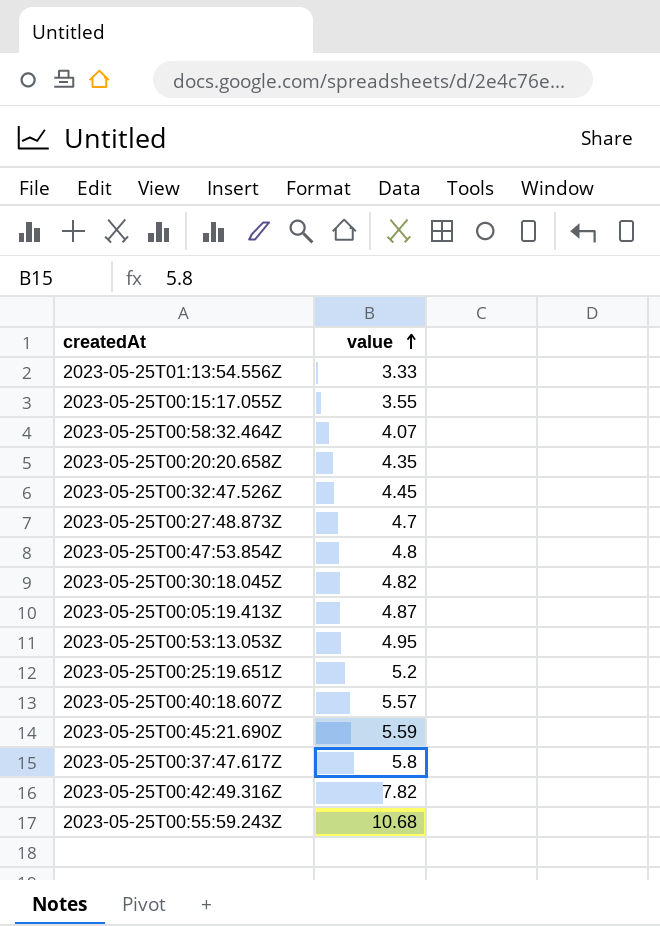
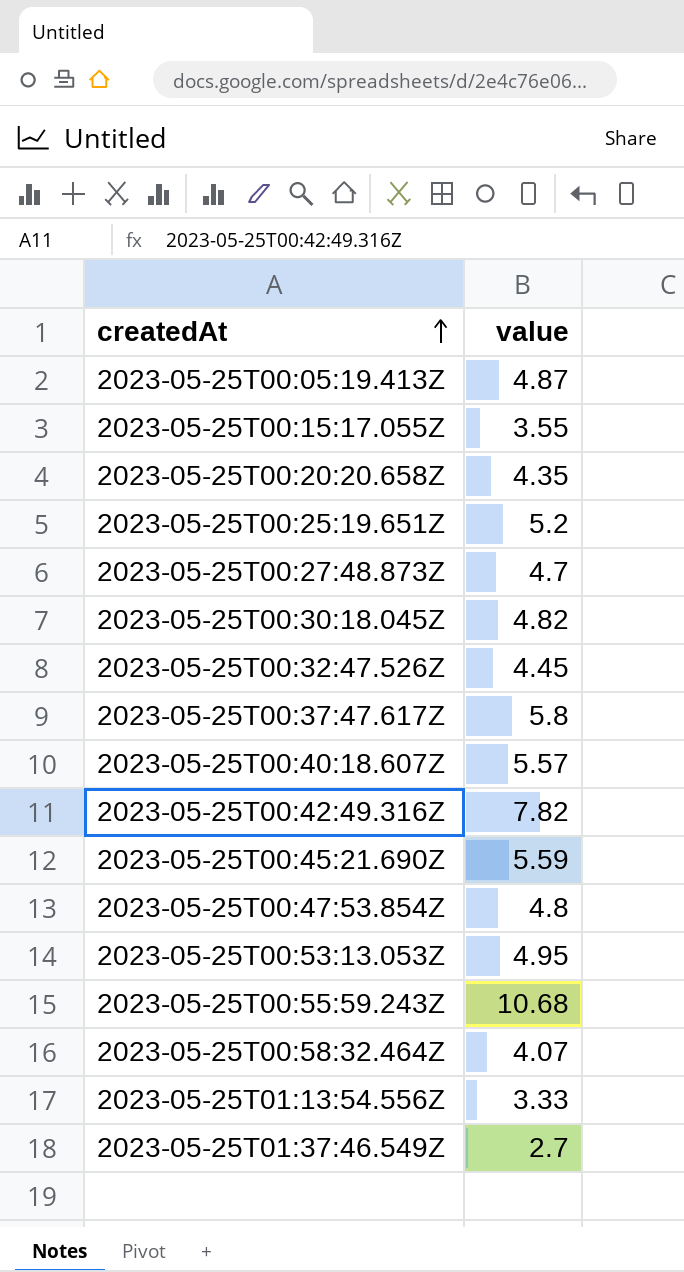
row order: value ascending -> createdAt ascending
row 2023-05-25T01:37:46.549Z: none -> 2.7

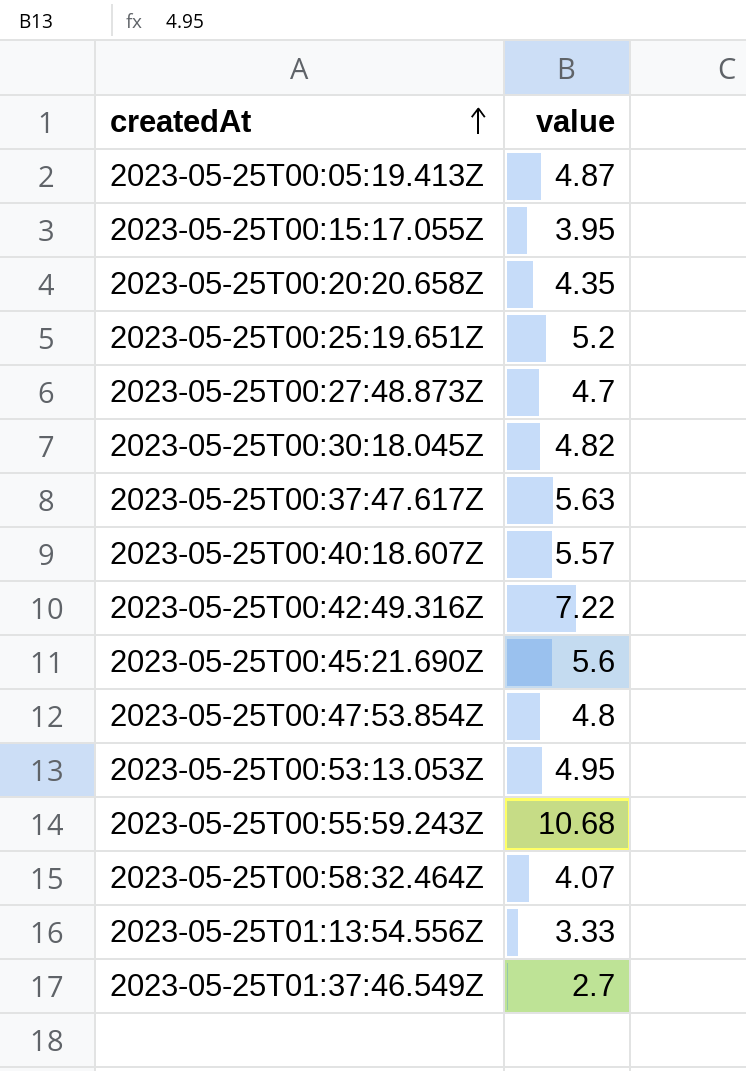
row 2023-05-25T00:32:47.526Z: 4.45 -> none
2023-05-25T00:15:17.055Z | value: 3.55 -> 3.95
2023-05-25T00:37:47.617Z | value: 5.8 -> 5.63
2023-05-25T00:42:49.316Z | value: 7.82 -> 7.22
2023-05-25T00:45:21.690Z | value: 5.59 -> 5.6

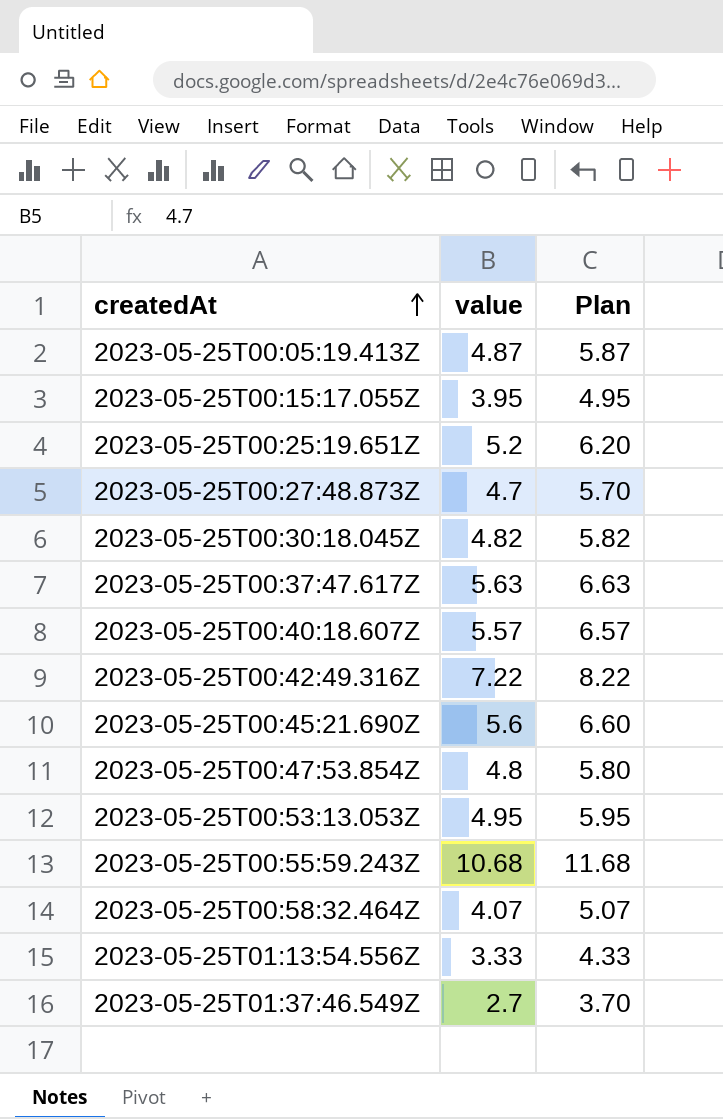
column Plan | formula: none -> [value] + 1
row 2023-05-25T00:20:20.658Z: 4.35 -> none

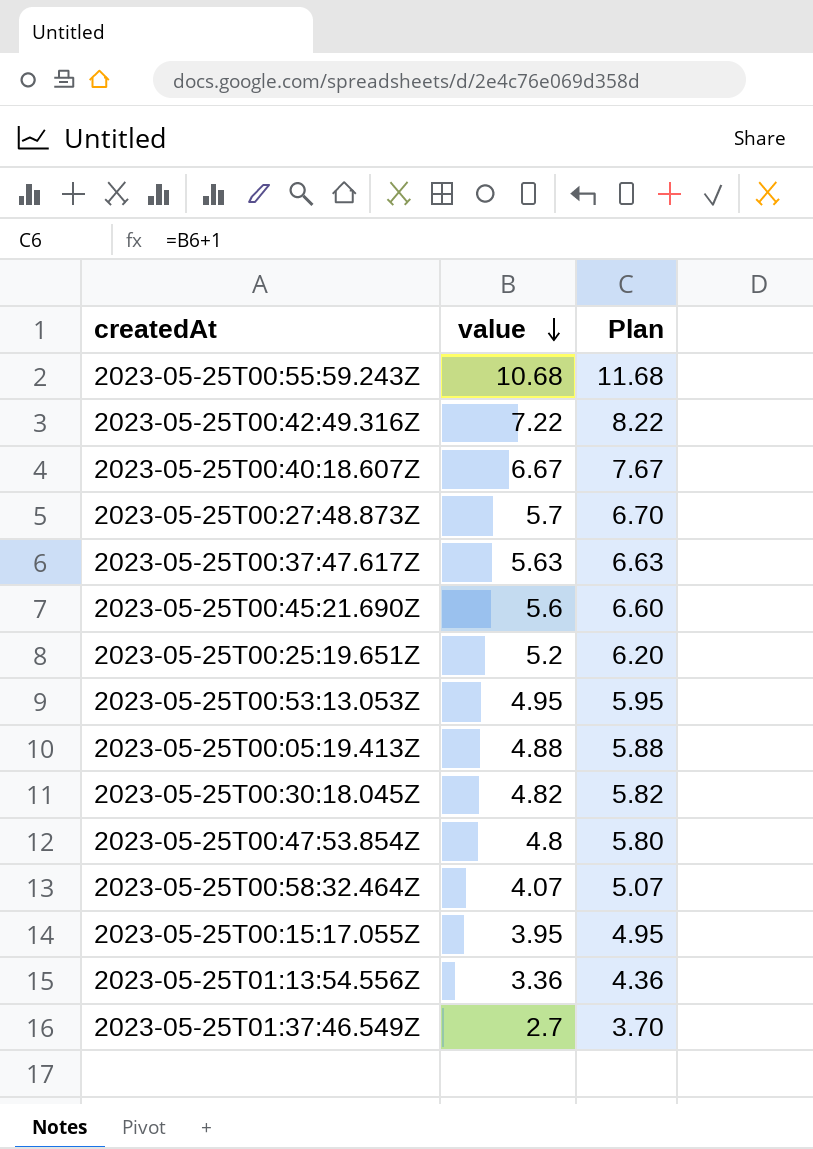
row order: createdAt ascending -> value descending
2023-05-25T00:40:18.607Z | value: 5.57 -> 6.67
2023-05-25T00:40:18.607Z | Plan: 6.57 -> 7.67
2023-05-25T00:27:48.873Z | value: 4.7 -> 5.7
2023-05-25T00:27:48.873Z | Plan: 5.70 -> 6.70
2023-05-25T00:05:19.413Z | value: 4.87 -> 4.88
2023-05-25T00:05:19.413Z | Plan: 5.87 -> 5.88
2023-05-25T01:13:54.556Z | value: 3.33 -> 3.36
2023-05-25T01:13:54.556Z | Plan: 4.33 -> 4.36

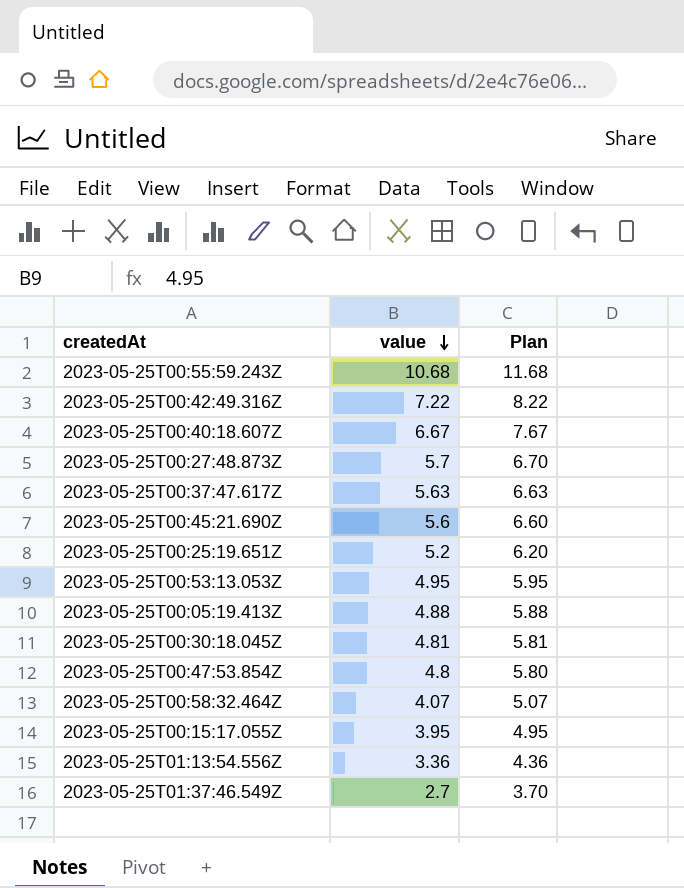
2023-05-25T00:30:18.045Z | value: 4.82 -> 4.81
2023-05-25T00:30:18.045Z | Plan: 5.82 -> 5.81

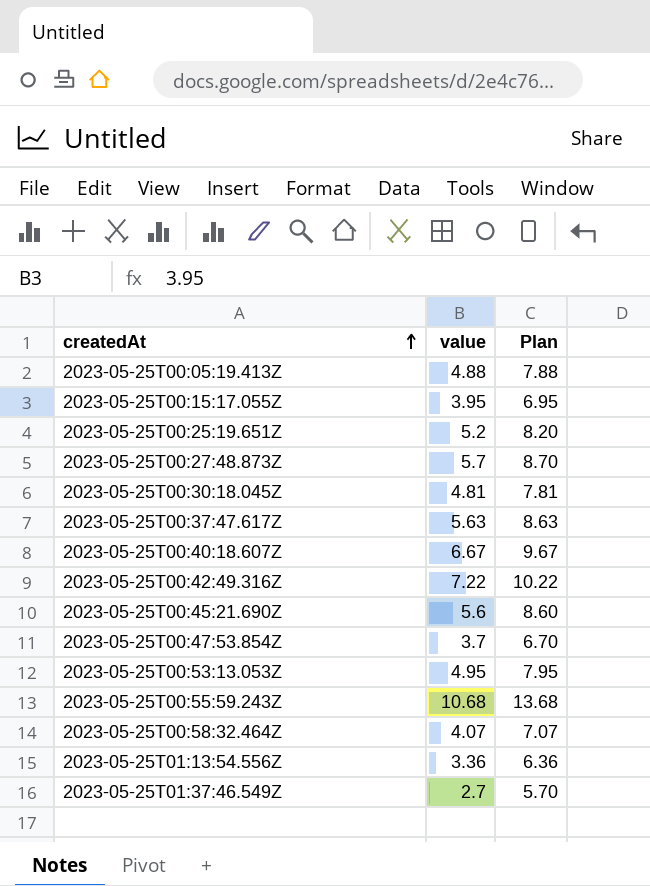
row order: value descending -> createdAt ascending
column Plan | formula: [value] + 1 -> [value] + 3
2023-05-25T00:47:53.854Z | value: 4.8 -> 3.7

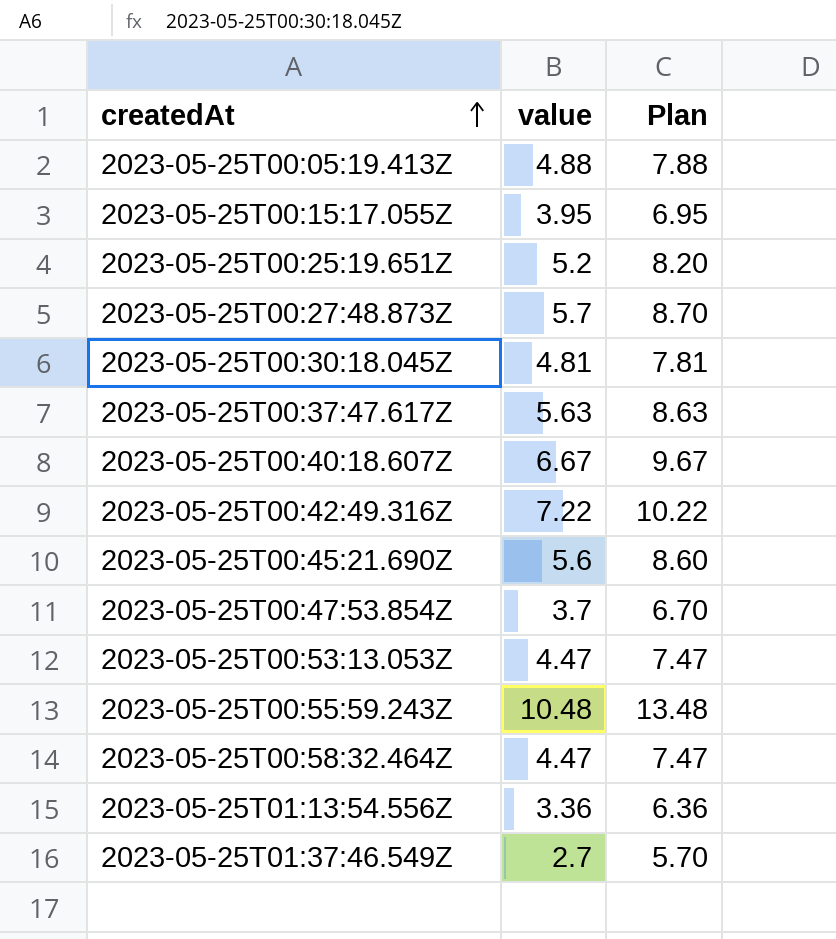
2023-05-25T00:53:13.053Z | value: 4.95 -> 4.47
2023-05-25T00:53:13.053Z | Plan: 7.95 -> 7.47
2023-05-25T00:55:59.243Z | value: 10.68 -> 10.48
2023-05-25T00:55:59.243Z | Plan: 13.68 -> 13.48
2023-05-25T00:58:32.464Z | value: 4.07 -> 4.47
2023-05-25T00:58:32.464Z | Plan: 7.07 -> 7.47

